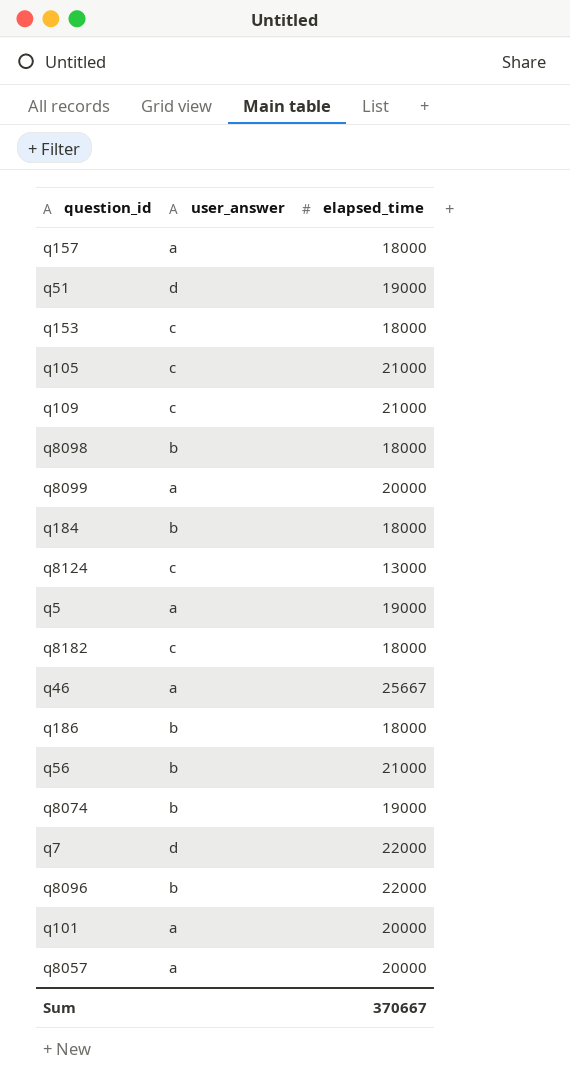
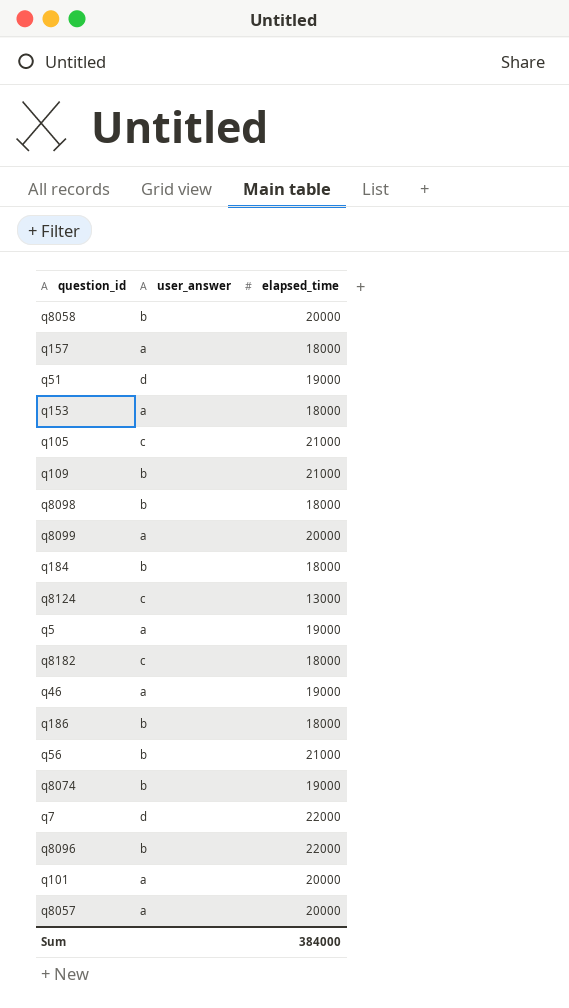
row q8058: none -> b | 20000
q153 | user_answer: c -> a
q109 | user_answer: c -> b
q46 | elapsed_time: 25667 -> 19000
Sum | elapsed_time: 370667 -> 384000

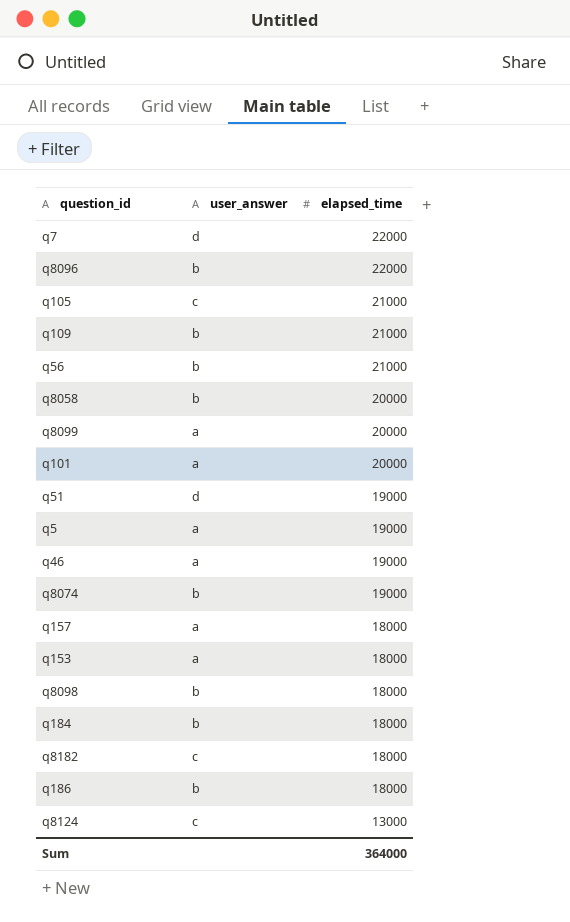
row order: none -> elapsed_time descending
row q8057: a | 20000 -> none
Sum | elapsed_time: 384000 -> 364000

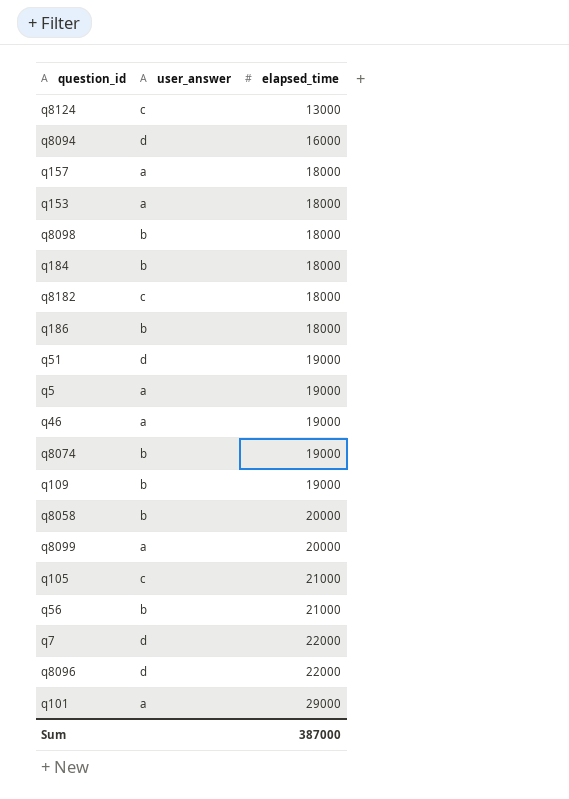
row order: elapsed_time descending -> elapsed_time ascending
row q8094: none -> d | 16000
q109 | elapsed_time: 21000 -> 19000
q8096 | user_answer: b -> d
q101 | elapsed_time: 20000 -> 29000
Sum | elapsed_time: 364000 -> 387000

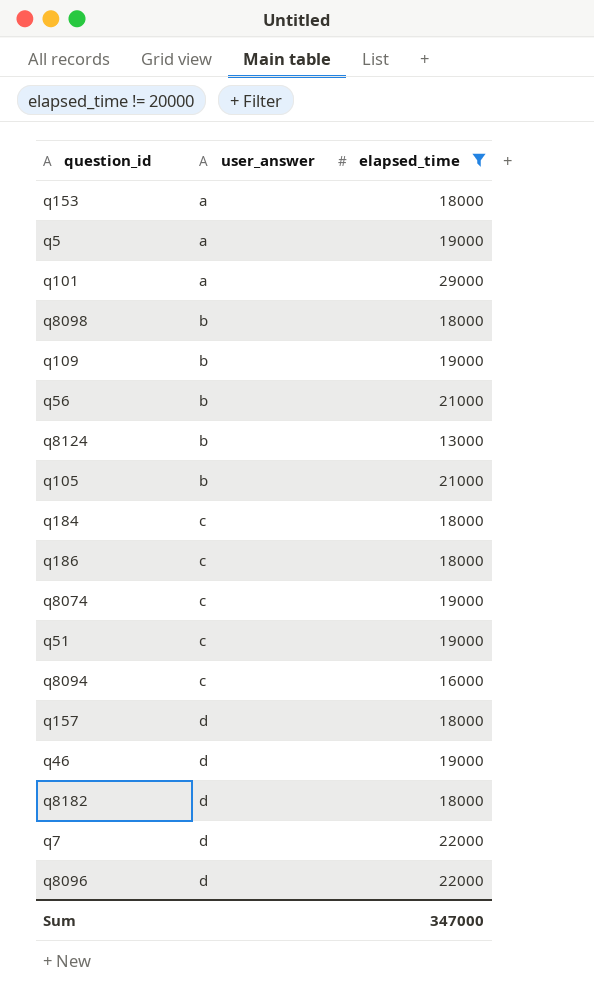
filter: none -> elapsed_time != 20000
row order: elapsed_time ascending -> user_answer ascending
q8124 | user_answer: c -> b
q105 | user_answer: c -> b
q184 | user_answer: b -> c
q186 | user_answer: b -> c
q8074 | user_answer: b -> c
q51 | user_answer: d -> c
q8094 | user_answer: d -> c
q157 | user_answer: a -> d
q46 | user_answer: a -> d
q8182 | user_answer: c -> d
Sum | elapsed_time: 387000 -> 347000

